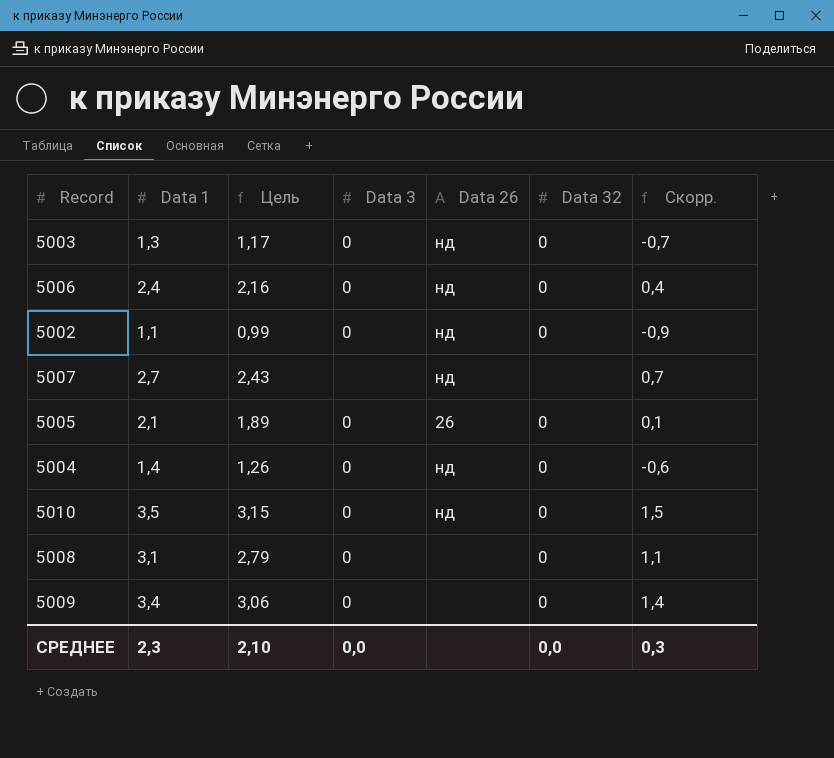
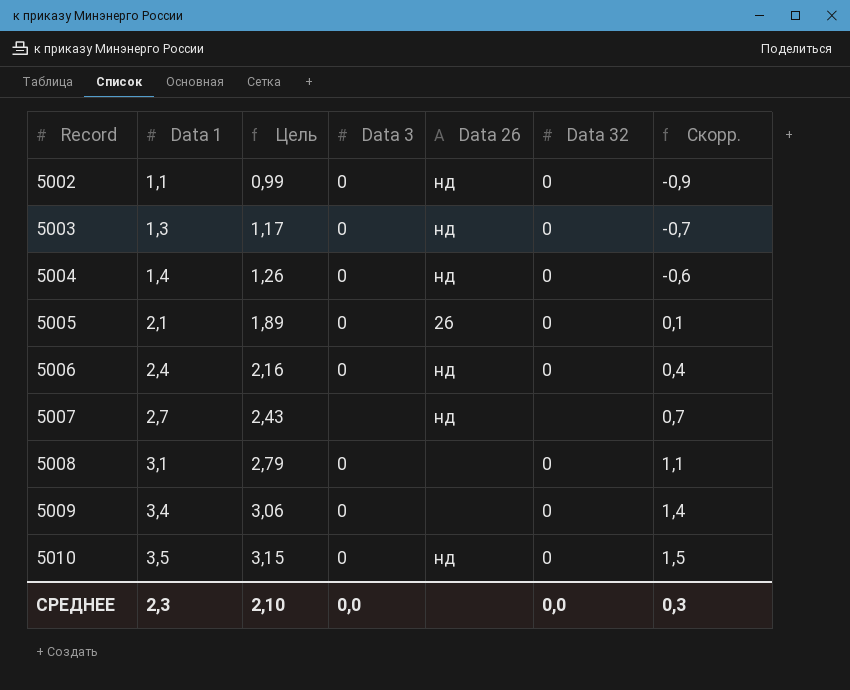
row order: none -> Record ascending

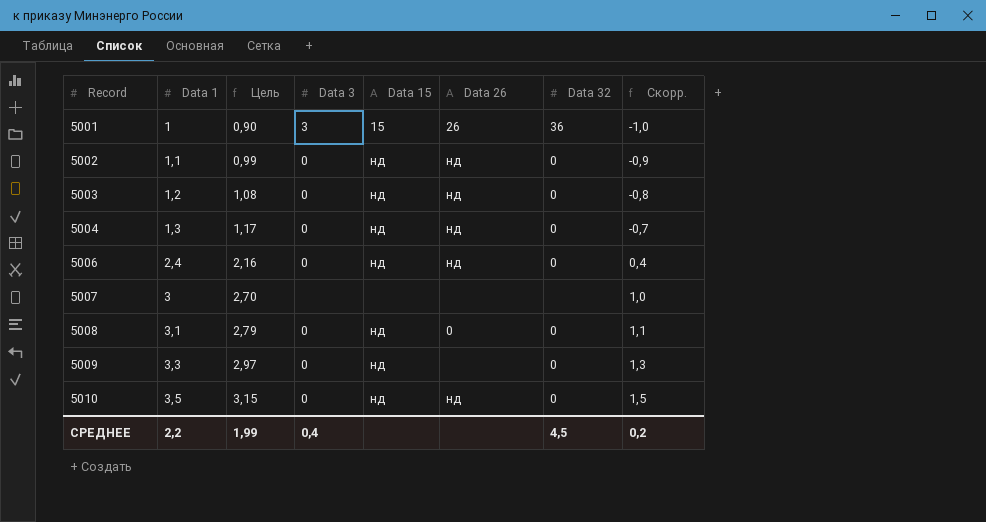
column Data 15 | position: none -> 5
row 5005: 2,1 | 1,89 | 0 | 26 | 0 | 0,1 -> none
row 5001: none -> 1 | 0,90 | 3 | 15 | 26 | 36 | -1,0
5003 | Data 1: 1,3 -> 1,2
5003 | Цель: 1,17 -> 1,08
5003 | Скорр.: -0,7 -> -0,8
5004 | Data 1: 1,4 -> 1,3
5004 | Цель: 1,26 -> 1,17
5004 | Скорр.: -0,6 -> -0,7
5007 | Data 1: 2,7 -> 3
5007 | Цель: 2,43 -> 2,70
5007 | Data 26: нд -> none
5007 | Скорр.: 0,7 -> 1,0
5008 | Data 26: none -> 0
5009 | Data 1: 3,4 -> 3,3
5009 | Цель: 3,06 -> 2,97
5009 | Скорр.: 1,4 -> 1,3
СРЕДНЕЕ | Data 1: 2,3 -> 2,2
СРЕДНЕЕ | Цель: 2,10 -> 1,99
СРЕДНЕЕ | Data 3: 0,0 -> 0,4
СРЕДНЕЕ | Data 32: 0,0 -> 4,5
СРЕДНЕЕ | Скорр.: 0,3 -> 0,2

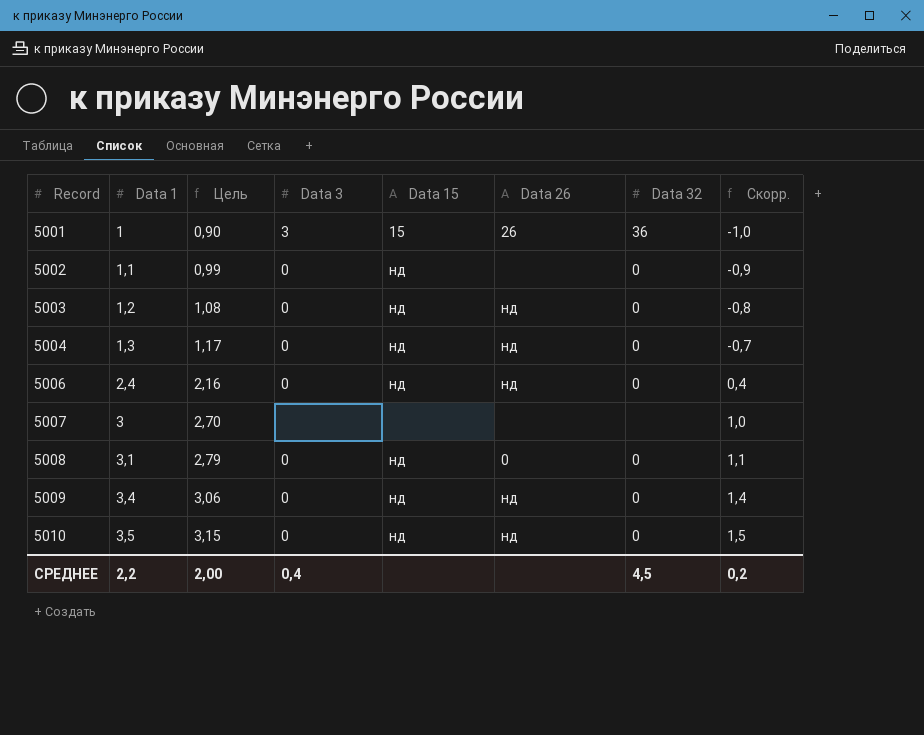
5002 | Data 26: нд -> none
5009 | Data 1: 3,3 -> 3,4
5009 | Цель: 2,97 -> 3,06
5009 | Data 26: none -> нд
5009 | Скорр.: 1,3 -> 1,4
СРЕДНЕЕ | Цель: 1,99 -> 2,00

